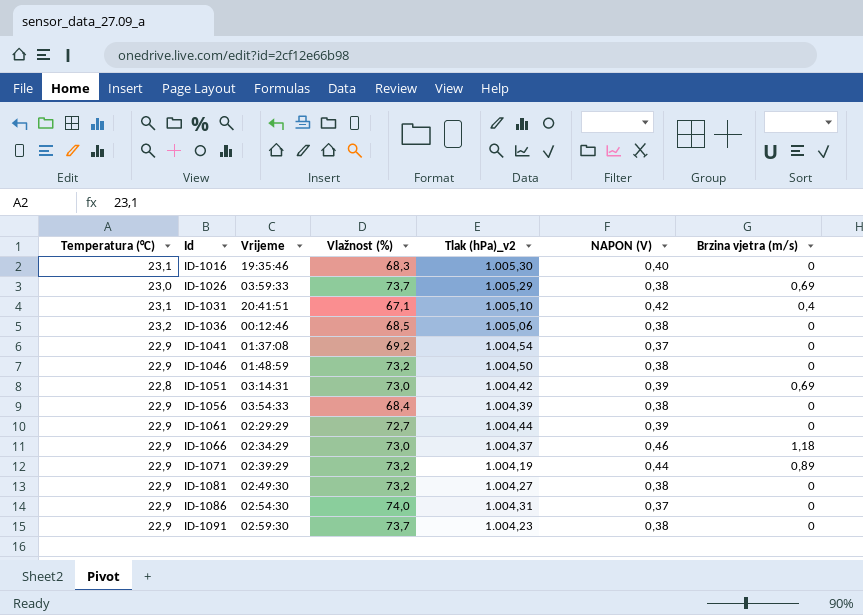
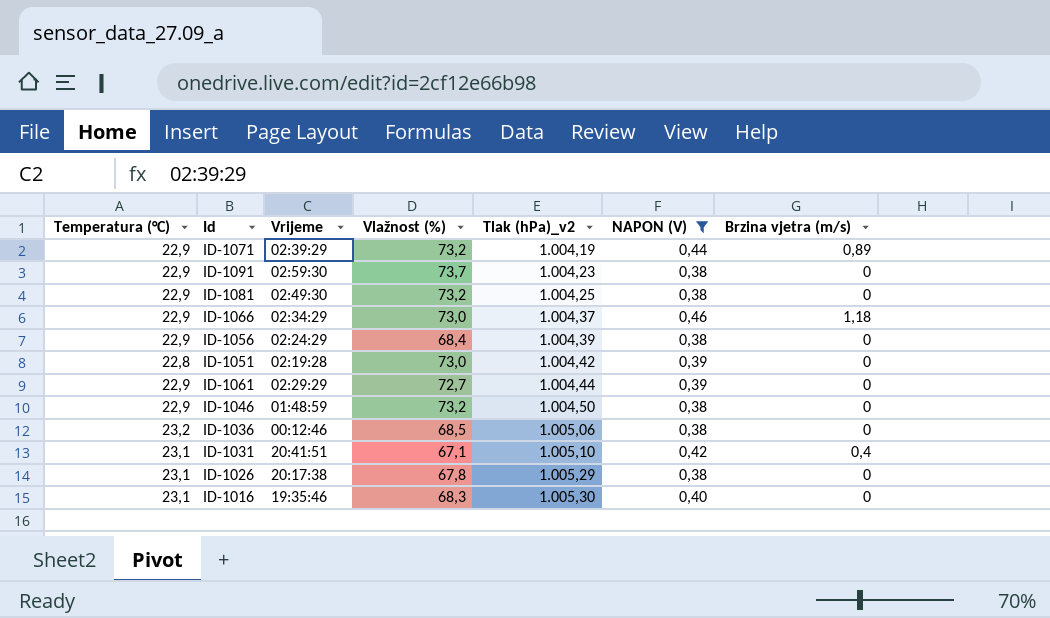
filter: none -> NAPON (V) != 0,37
row order: Id ascending -> Tlak (hPa)_v2 ascending
ID-1081 | Tlak (hPa)_v2: 1.004,27 -> 1.004,25
ID-1056 | Vrijeme: 03:54:33 -> 02:24:29
ID-1051 | Vrijeme: 03:14:31 -> 02:19:28
ID-1051 | Brzina vjetra (m/s): 0,69 -> 0
ID-1026 | Temperatura (°C): 23,0 -> 23,1
ID-1026 | Vrijeme: 03:59:33 -> 20:17:38
ID-1026 | Vlažnost (%): 73,7 -> 67,8
ID-1026 | Brzina vjetra (m/s): 0,69 -> 0

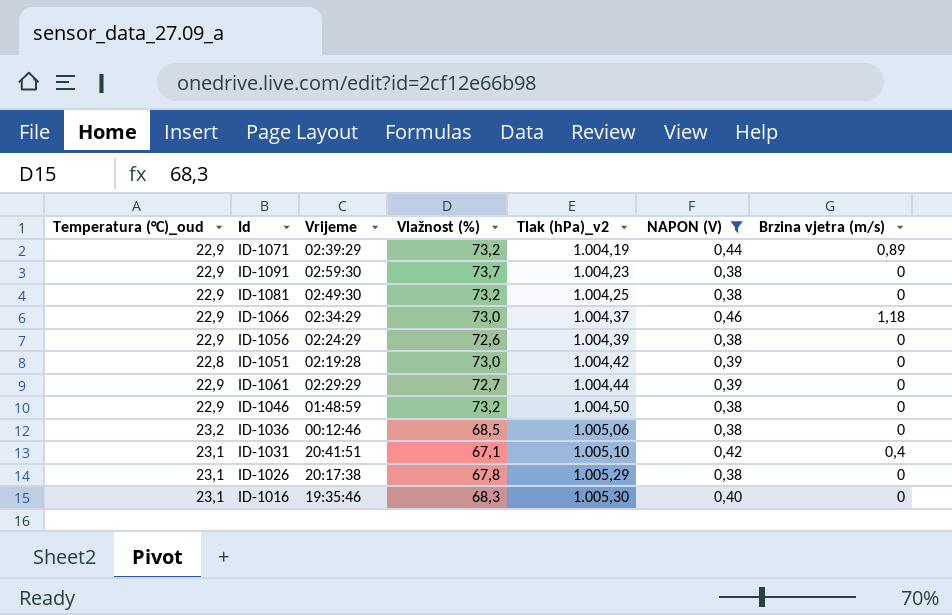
column name: Temperatura (°C) -> Temperatura (°C)_oud
ID-1056 | Vlažnost (%): 68,4 -> 72,6

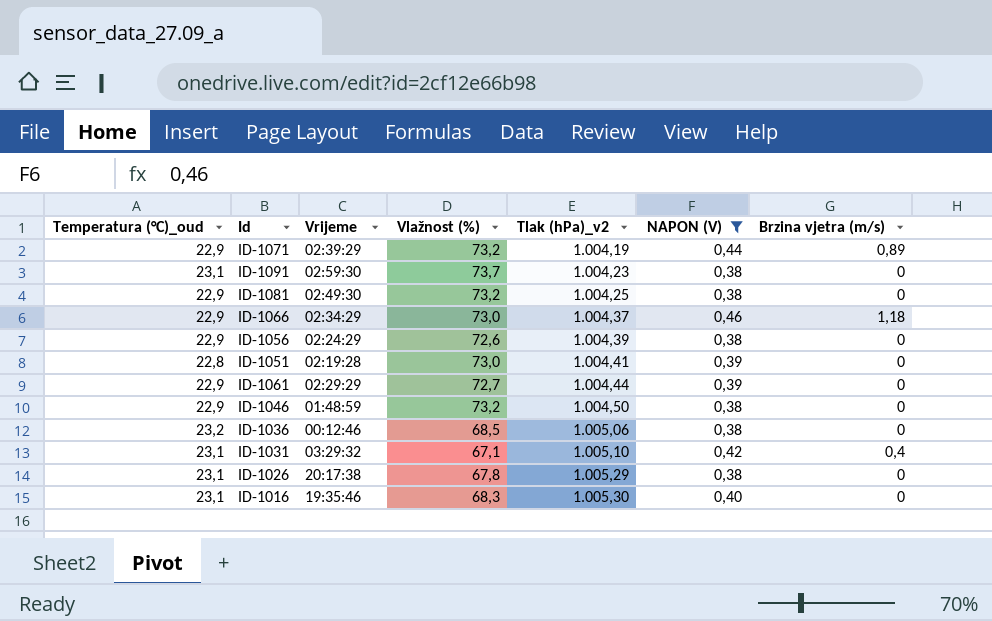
ID-1091 | Temperatura (°C)_oud: 22,9 -> 23,1
ID-1051 | Tlak (hPa)_v2: 1.004,42 -> 1.004,41
ID-1031 | Vrijeme: 20:41:51 -> 03:29:32

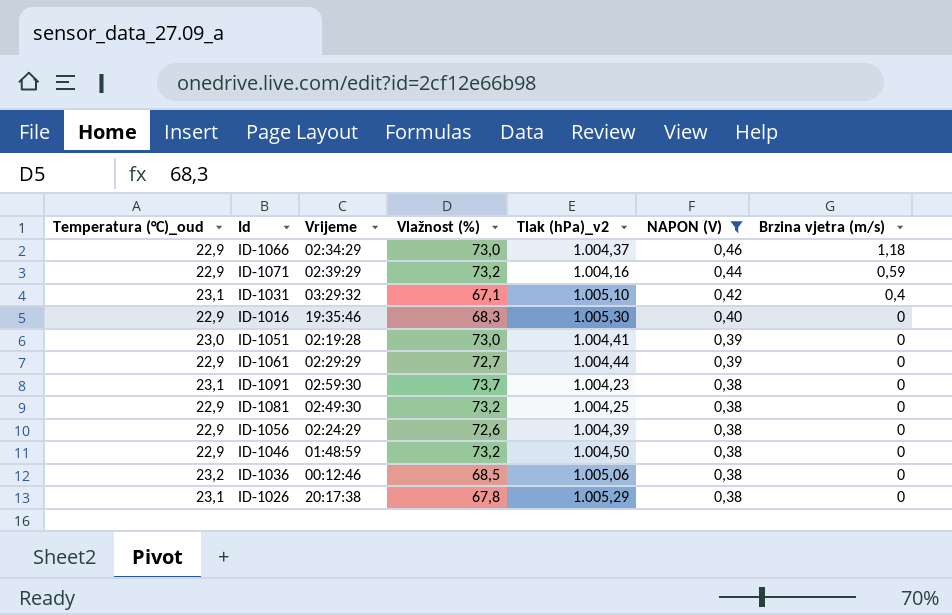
row order: Tlak (hPa)_v2 ascending -> NAPON (V) descending
ID-1071 | Tlak (hPa)_v2: 1.004,19 -> 1.004,16
ID-1071 | Brzina vjetra (m/s): 0,89 -> 0,59
ID-1016 | Temperatura (°C)_oud: 23,1 -> 22,9
ID-1051 | Temperatura (°C)_oud: 22,8 -> 23,0

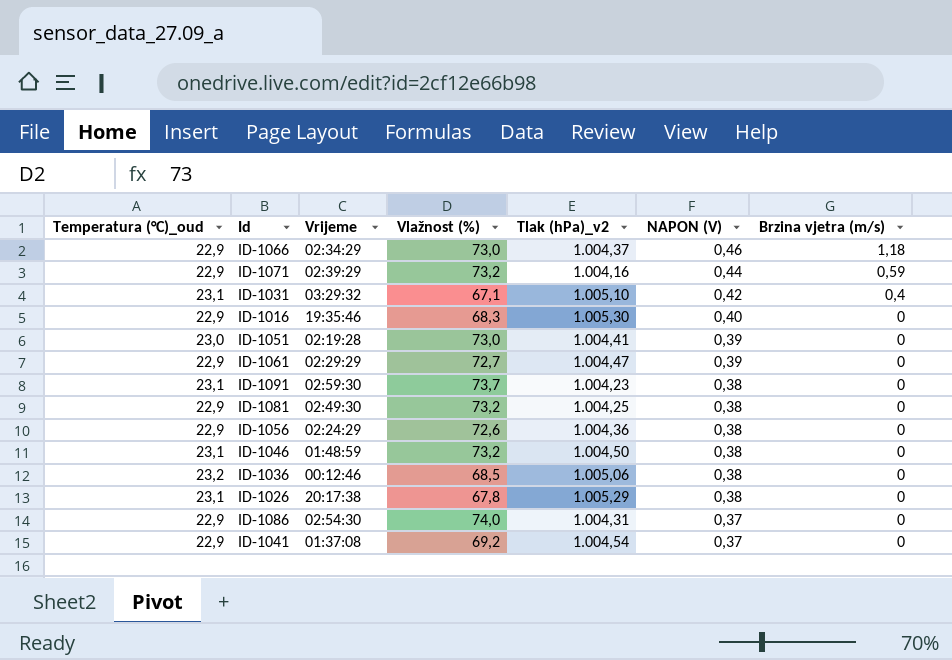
filter: NAPON (V) != 0,37 -> none
ID-1061 | Tlak (hPa)_v2: 1.004,44 -> 1.004,47
ID-1056 | Tlak (hPa)_v2: 1.004,39 -> 1.004,36
ID-1046 | Temperatura (°C)_oud: 22,9 -> 23,1

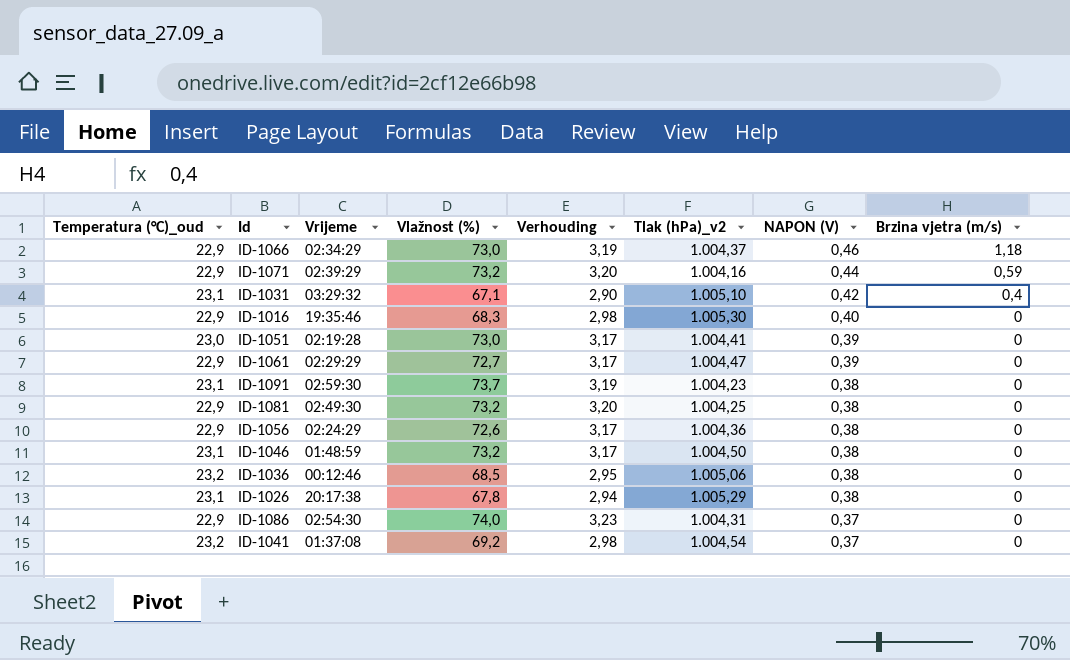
column Verhouding | formula: none -> [Vlažnost (%)] / [Temperatura (°C)_oud]
ID-1041 | Temperatura (°C)_oud: 22,9 -> 23,2

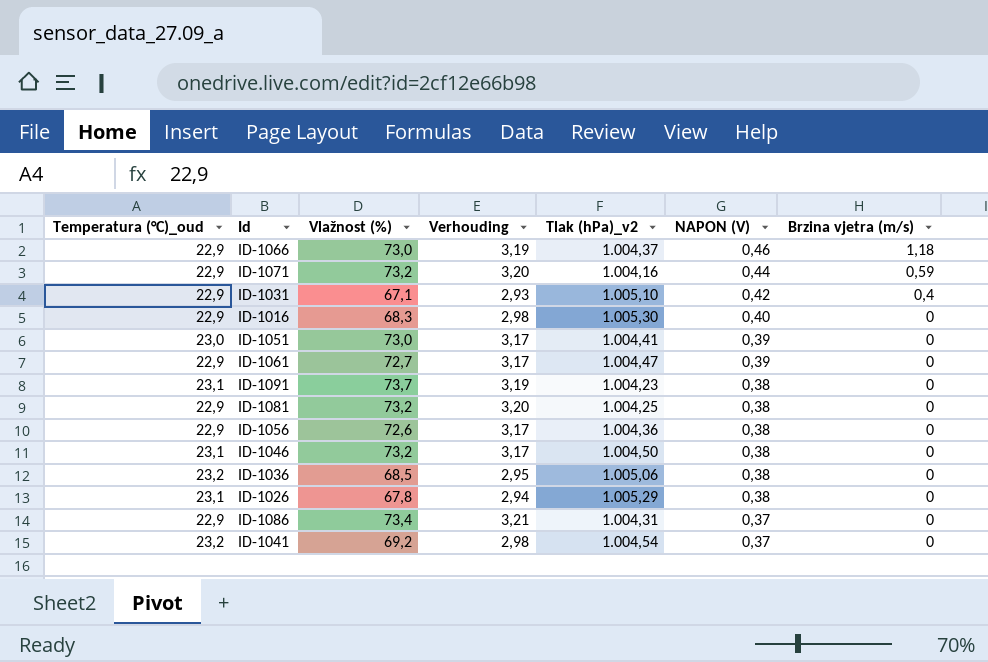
column Vrijeme | position: 3 -> none
ID-1031 | Temperatura (°C)_oud: 23,1 -> 22,9
ID-1031 | Verhouding: 2,90 -> 2,93
ID-1086 | Vlažnost (%): 74,0 -> 73,4
ID-1086 | Verhouding: 3,23 -> 3,21

